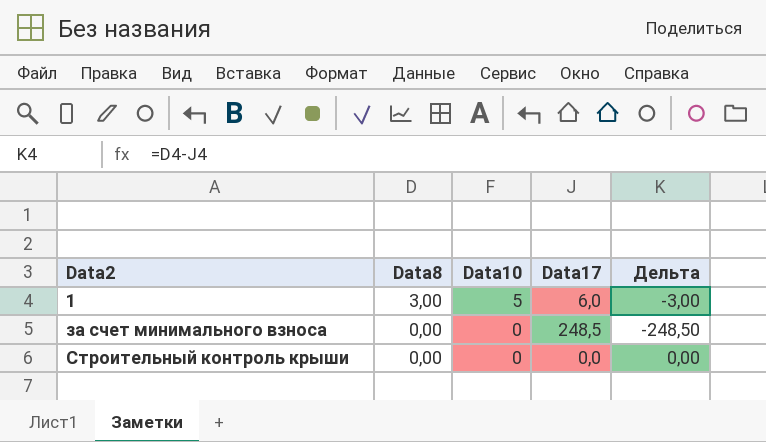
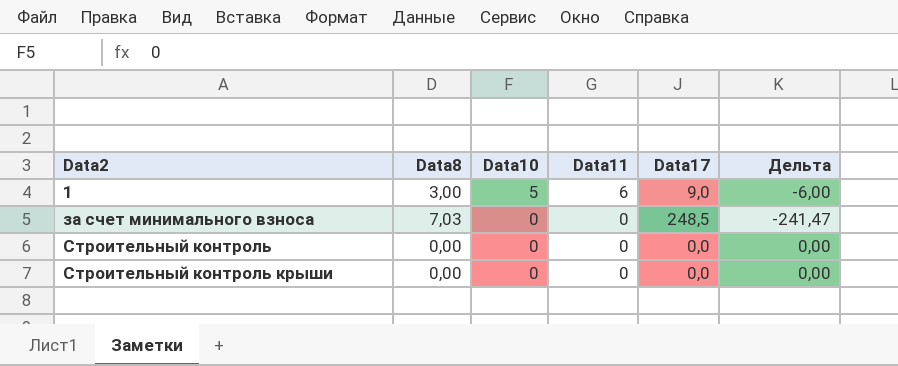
column Data11 | position: none -> 4
1 | Data17: 6,0 -> 9,0
1 | Дельта: -3,00 -> -6,00
за счет минимального взноса | Data8: 0,00 -> 7,03
за счет минимального взноса | Дельта: -248,50 -> -241,47
row Строительный контроль: none -> 0,00 | 0 | 0 | 0,0 | 0,00

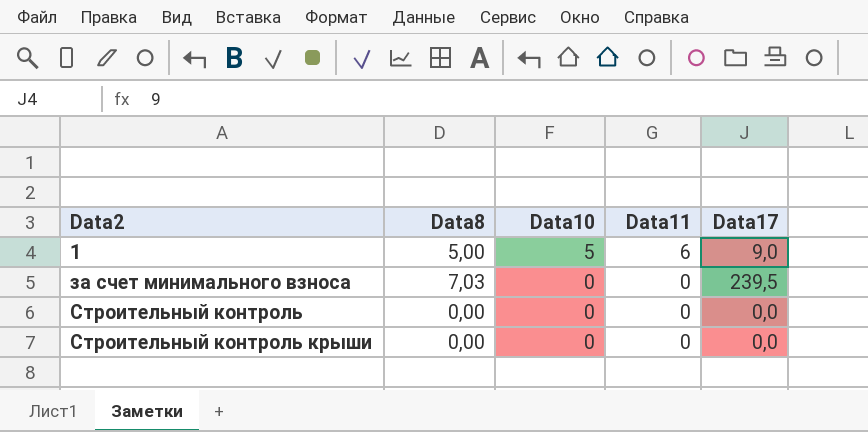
column Дельта | formula: [Data8] - [Data17] -> none
1 | Data8: 3,00 -> 5,00
за счет минимального взноса | Data17: 248,5 -> 239,5

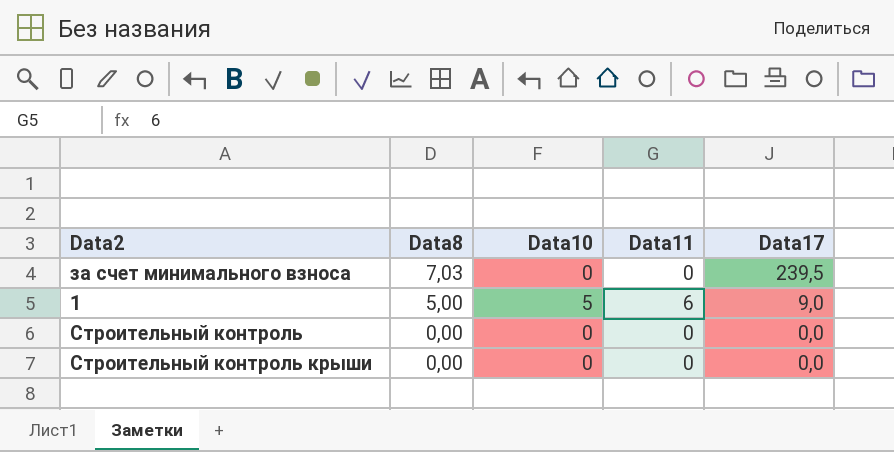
row order: Data2 ascending -> Data8 descending

